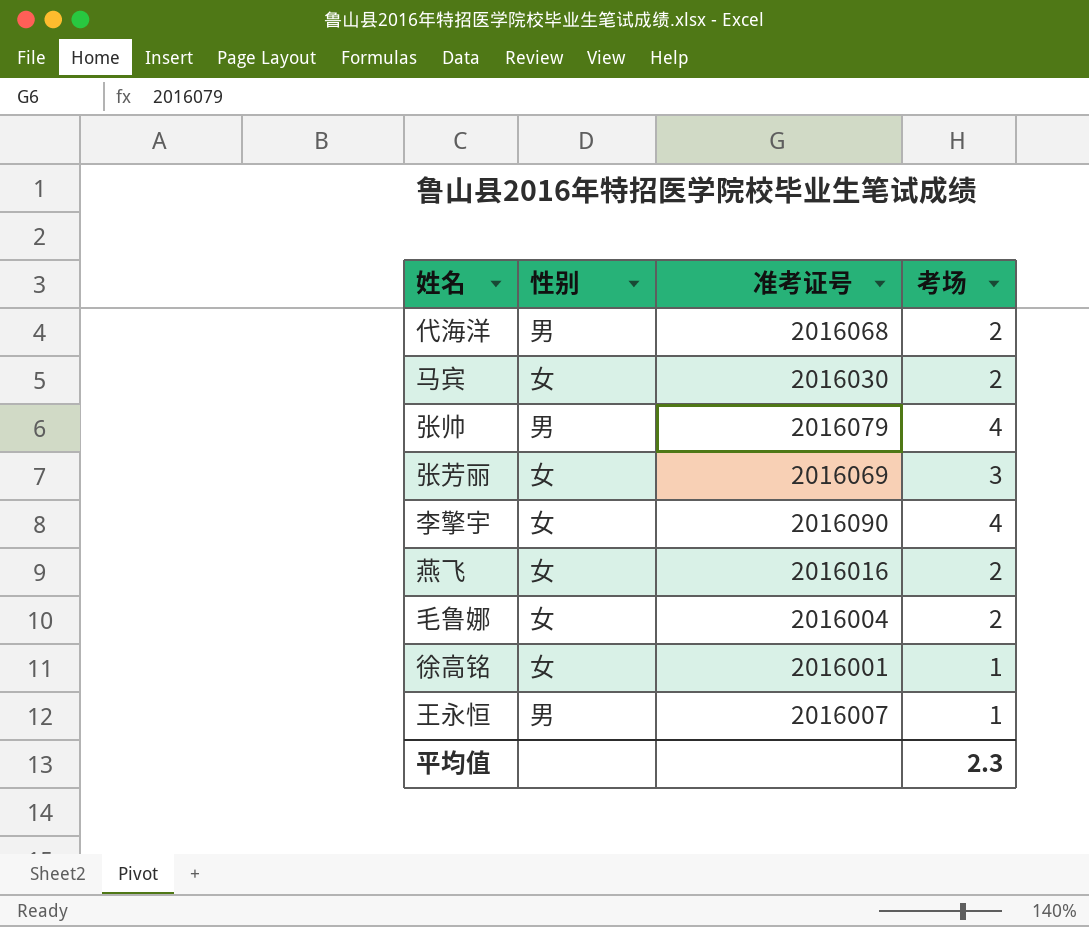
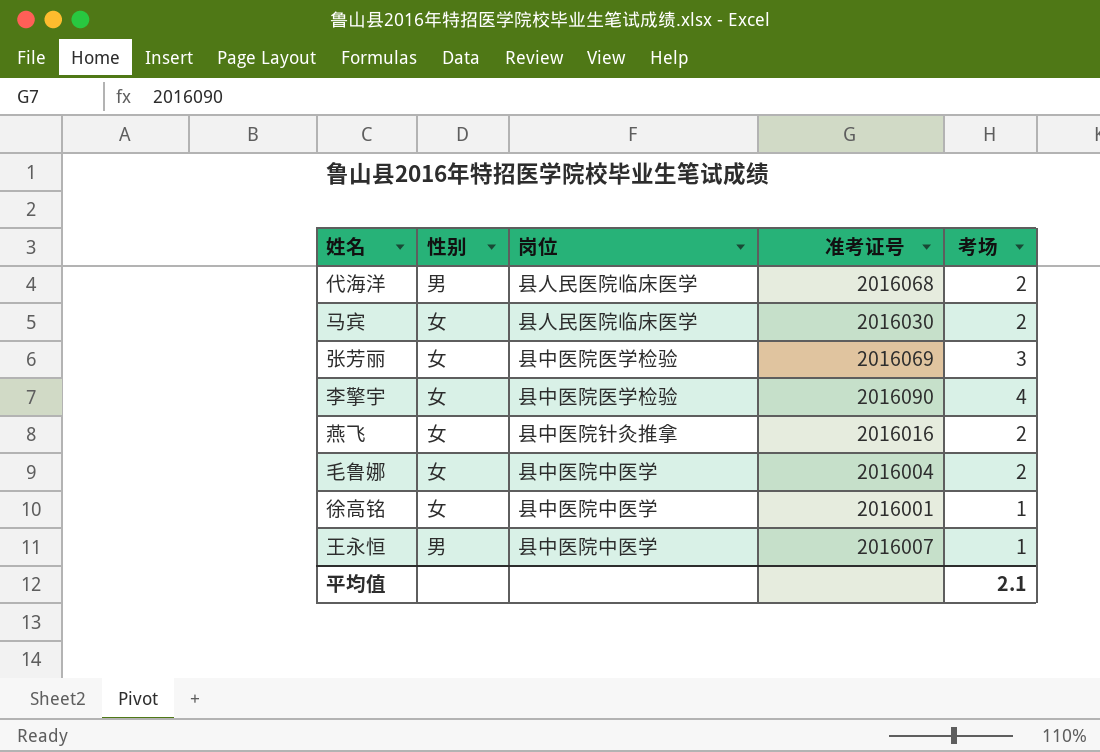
column 岗位 | position: none -> 3
row 张帅: 男 | 2016079 | 4 -> none
平均值 | 考场: 2.3 -> 2.1

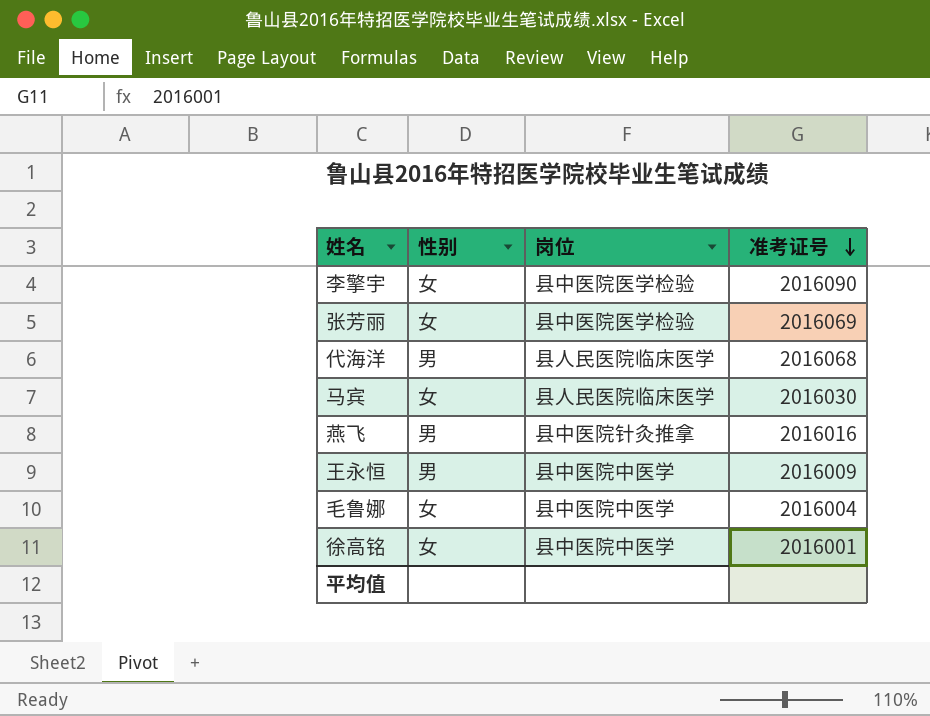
row order: none -> 准考证号 descending
column 考场 | position: 5 -> none
燕飞 | 性别: 女 -> 男
王永恒 | 准考证号: 2016007 -> 2016009

